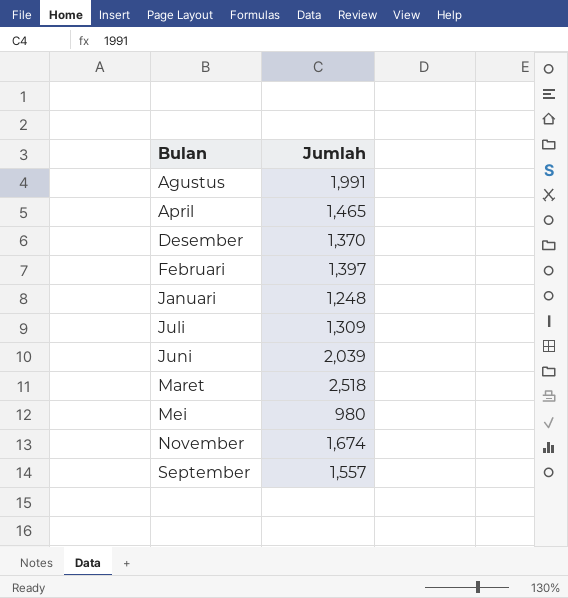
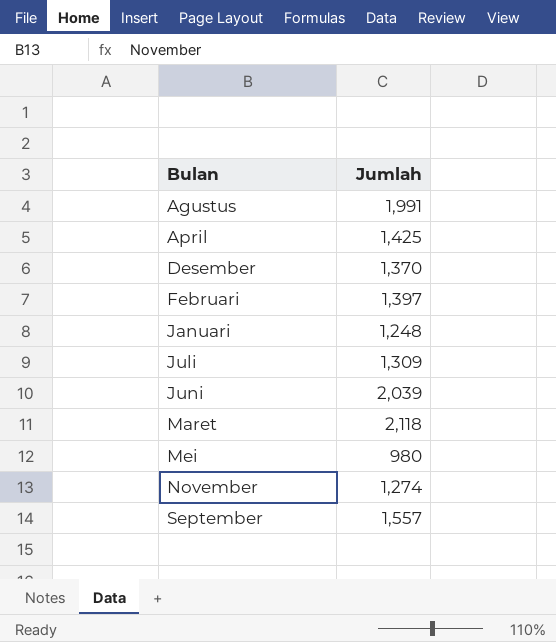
April | Jumlah: 1,465 -> 1,425
Maret | Jumlah: 2,518 -> 2,118
November | Jumlah: 1,674 -> 1,274

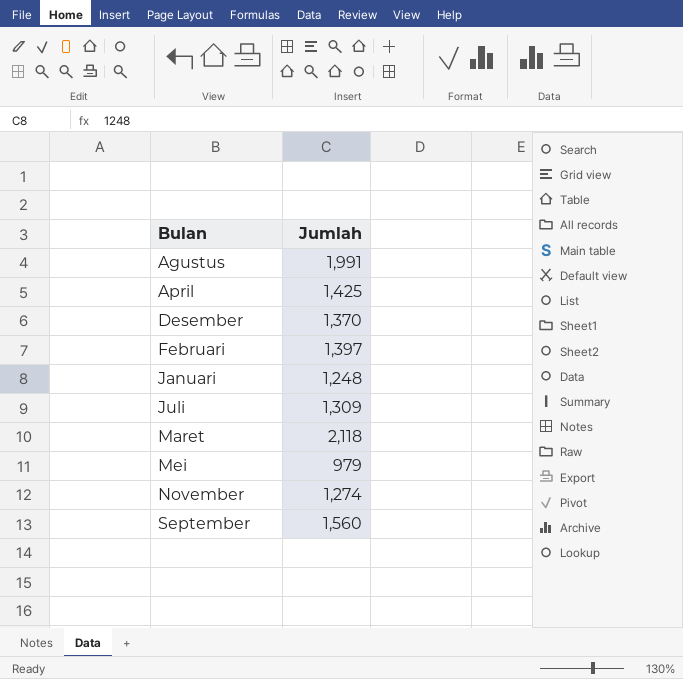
row Juni: 2,039 -> none
Mei | Jumlah: 980 -> 979
September | Jumlah: 1,557 -> 1,560

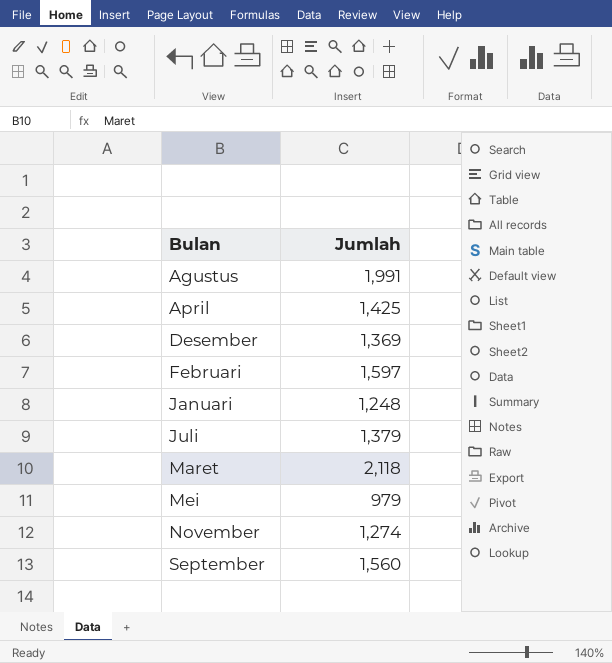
Desember | Jumlah: 1,370 -> 1,369
Februari | Jumlah: 1,397 -> 1,597
Juli | Jumlah: 1,309 -> 1,379

